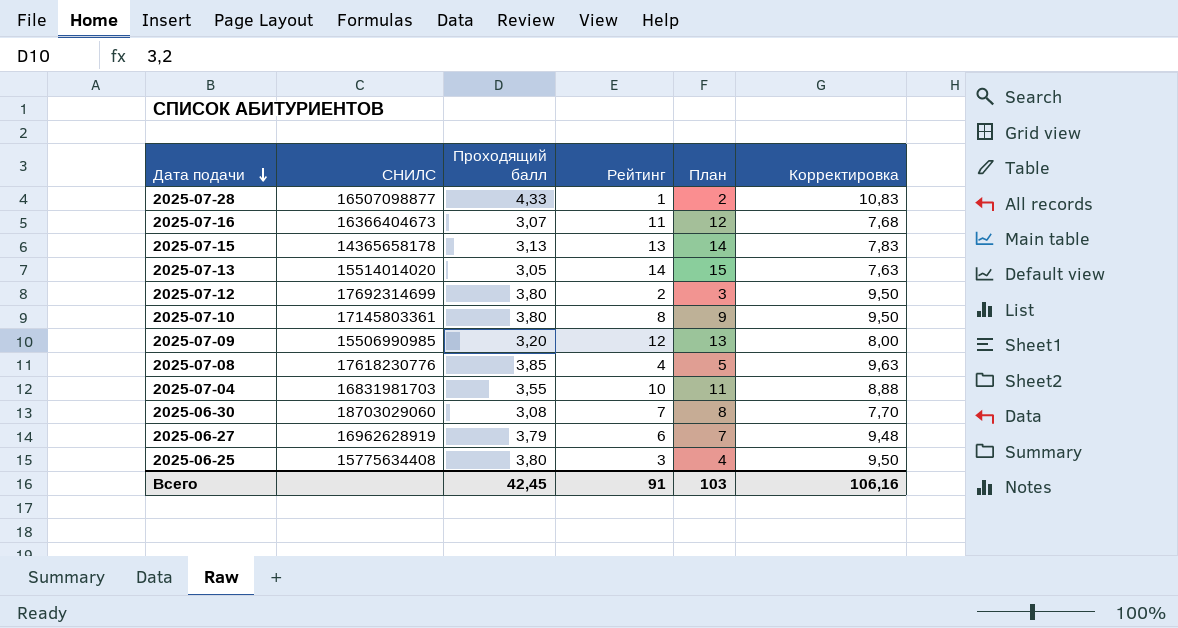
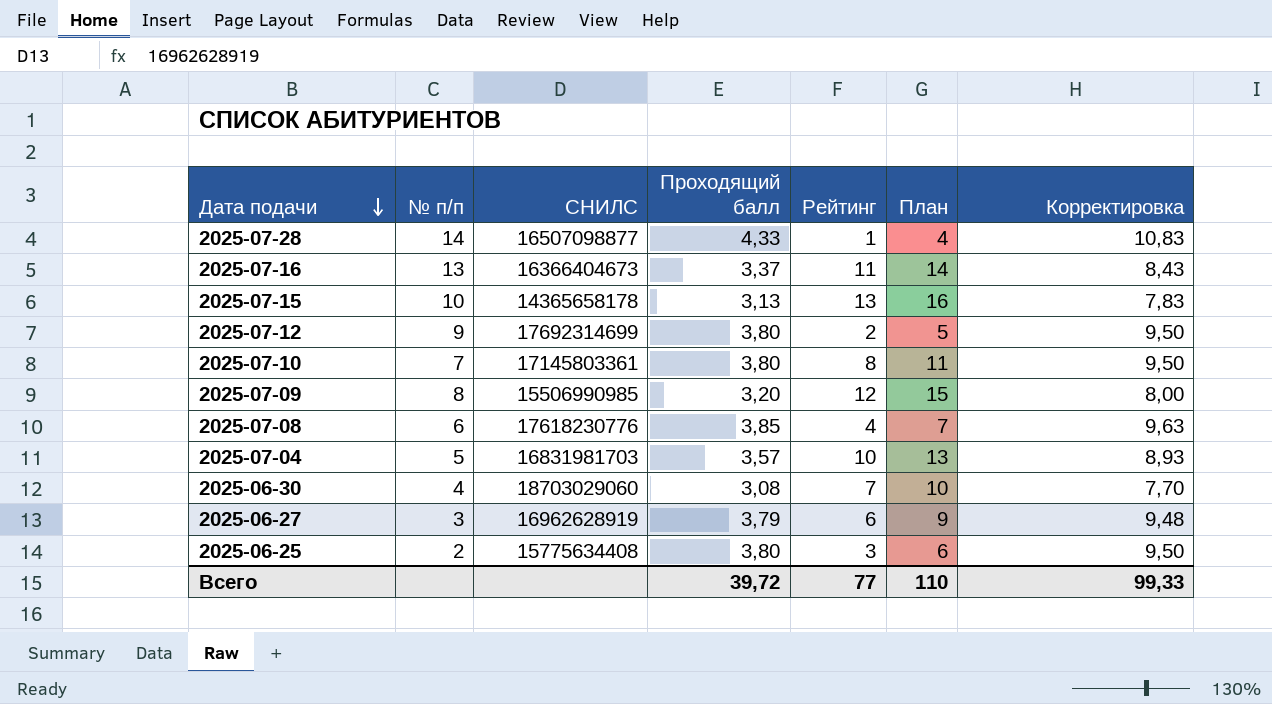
column № п/п | position: none -> 2
column План | formula: [Рейтинг] + 1 -> [Рейтинг] + 3
row 2025-07-13: 15514014020 | 3,05 | 14 | 15 | 7,63 -> none
2025-07-16 | Проходящий балл: 3,07 -> 3,37
2025-07-16 | Корректировка: 7,68 -> 8,43
2025-07-04 | Проходящий балл: 3,55 -> 3,57
2025-07-04 | Корректировка: 8,88 -> 8,93
Всего | Проходящий балл: 42,45 -> 39,72
Всего | Рейтинг: 91 -> 77
Всего | План: 103 -> 110
Всего | Корректировка: 106,16 -> 99,33

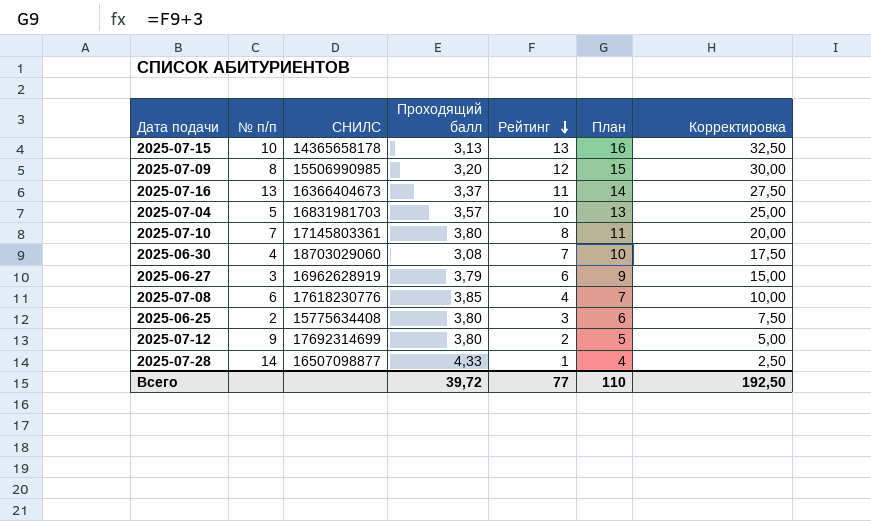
row order: Дата подачи descending -> Рейтинг descending
column Корректировка | formula: [Проходящий балл] * 2,5 -> [Рейтинг] * 2,5
Всего | Корректировка: 99,33 -> 192,50

